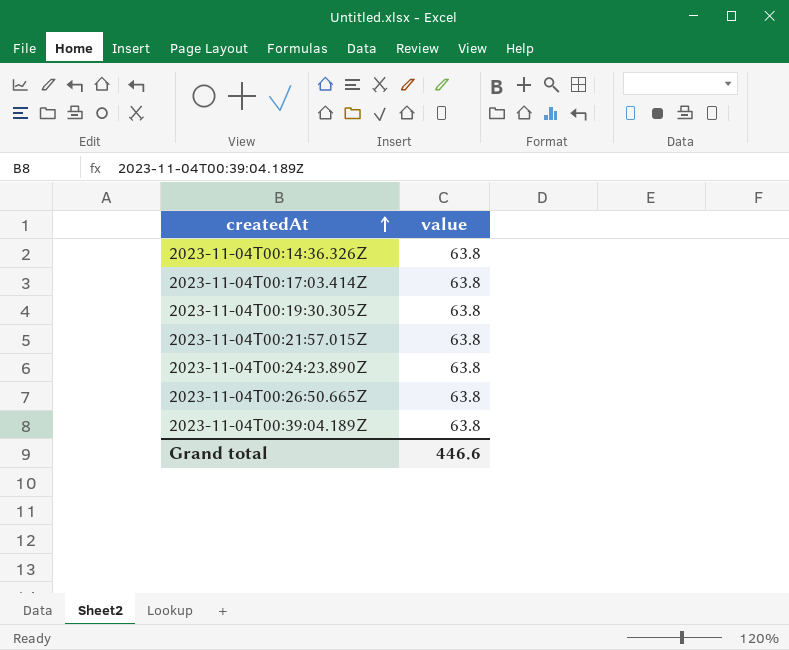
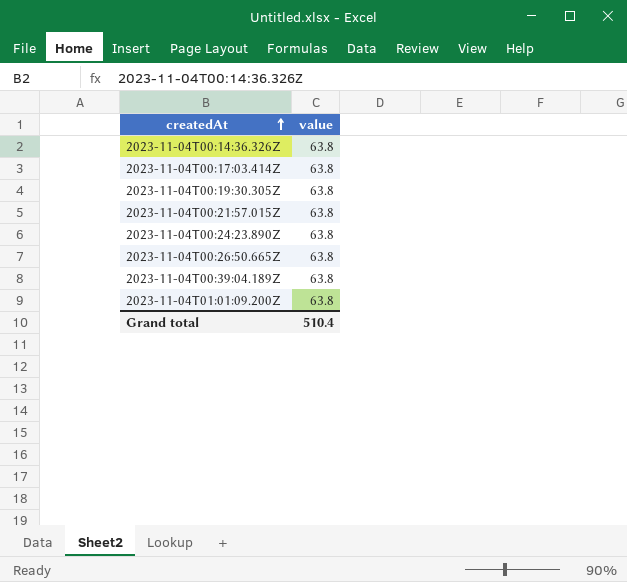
row 2023-11-04T01:01:09.200Z: none -> 63.8
Grand total | value: 446.6 -> 510.4

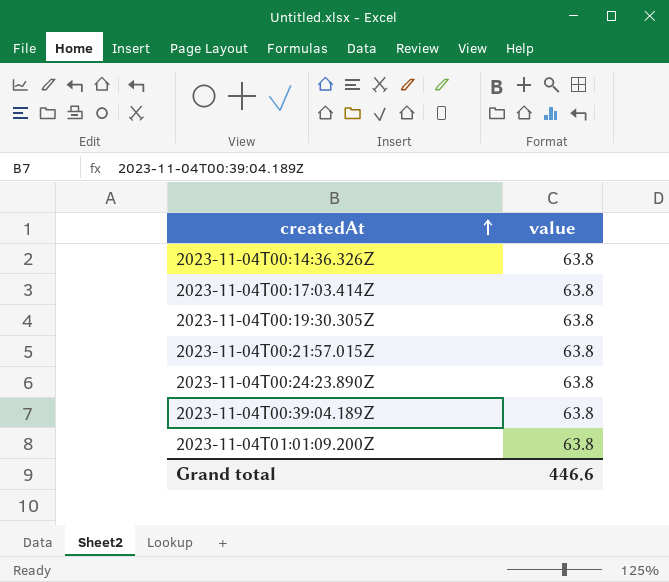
row 2023-11-04T00:26:50.665Z: 63.8 -> none
Grand total | value: 510.4 -> 446.6

